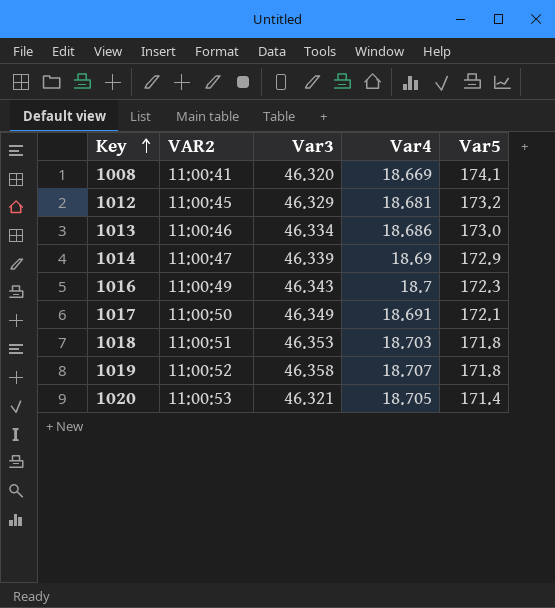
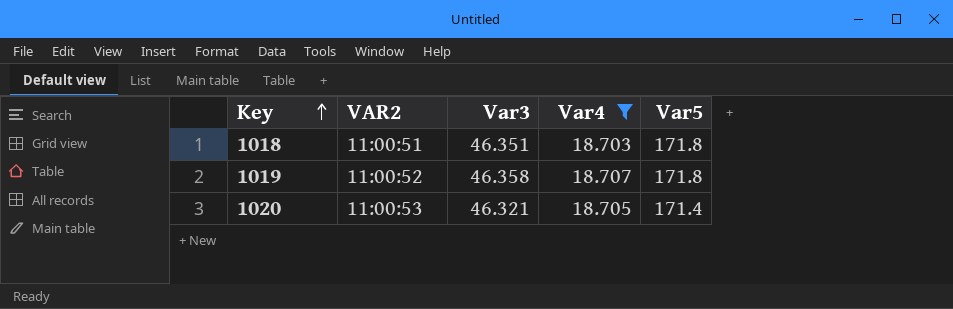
filter: none -> Var4 >= 18.703
1018 | Var3: 46.353 -> 46.351

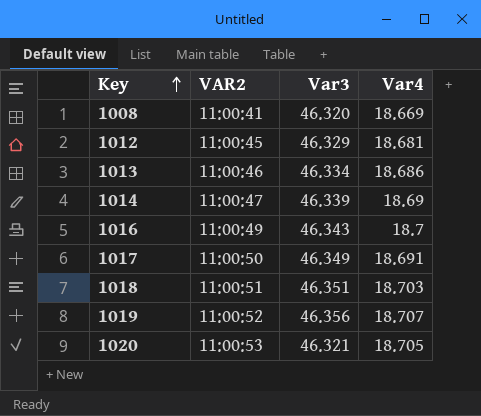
filter: Var4 >= 18.703 -> none
column Var5 | position: 5 -> none
1019 | Var3: 46.358 -> 46.356

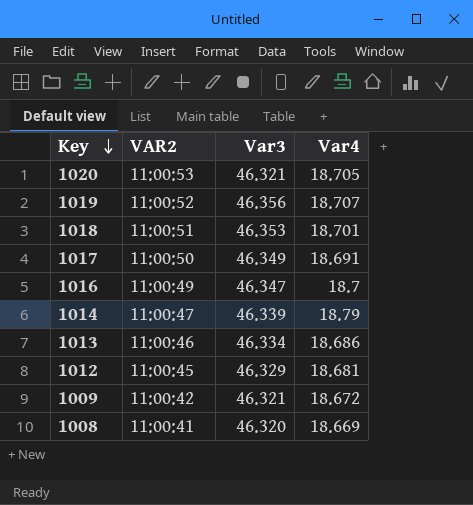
row order: Key ascending -> Key descending
1018 | Var3: 46.351 -> 46.353
1018 | Var4: 18.703 -> 18.701
1016 | Var3: 46.343 -> 46.347
1014 | Var4: 18.69 -> 18.79
row 1009: none -> 11:00:42 | 46.321 | 18.672

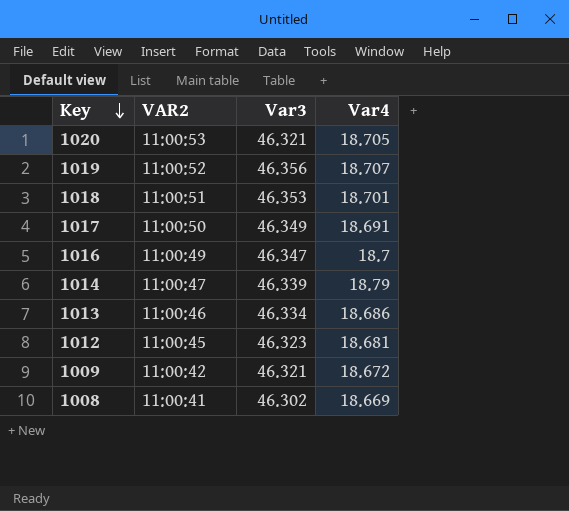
1012 | Var3: 46.329 -> 46.323
1008 | Var3: 46.320 -> 46.302

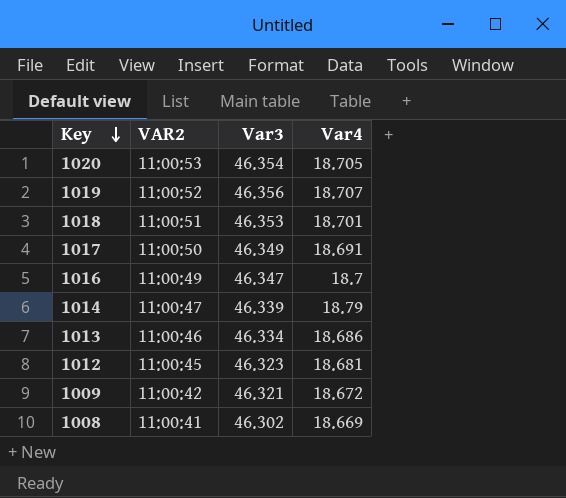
1020 | Var3: 46.321 -> 46.354

